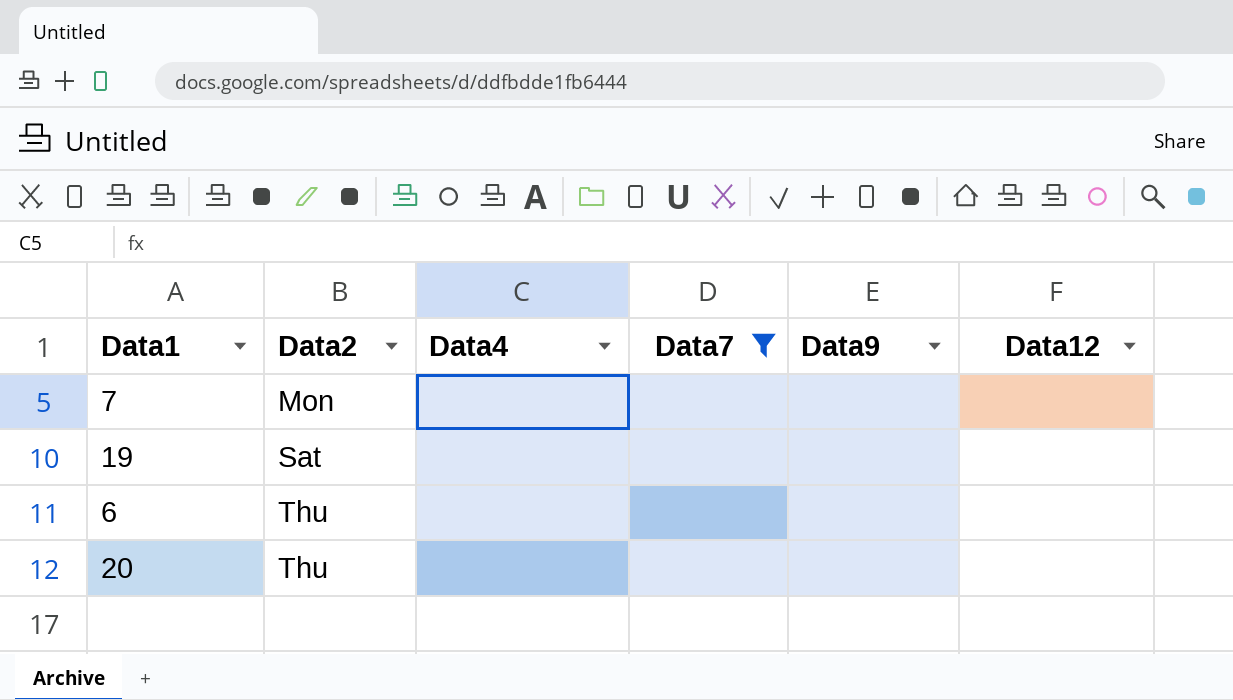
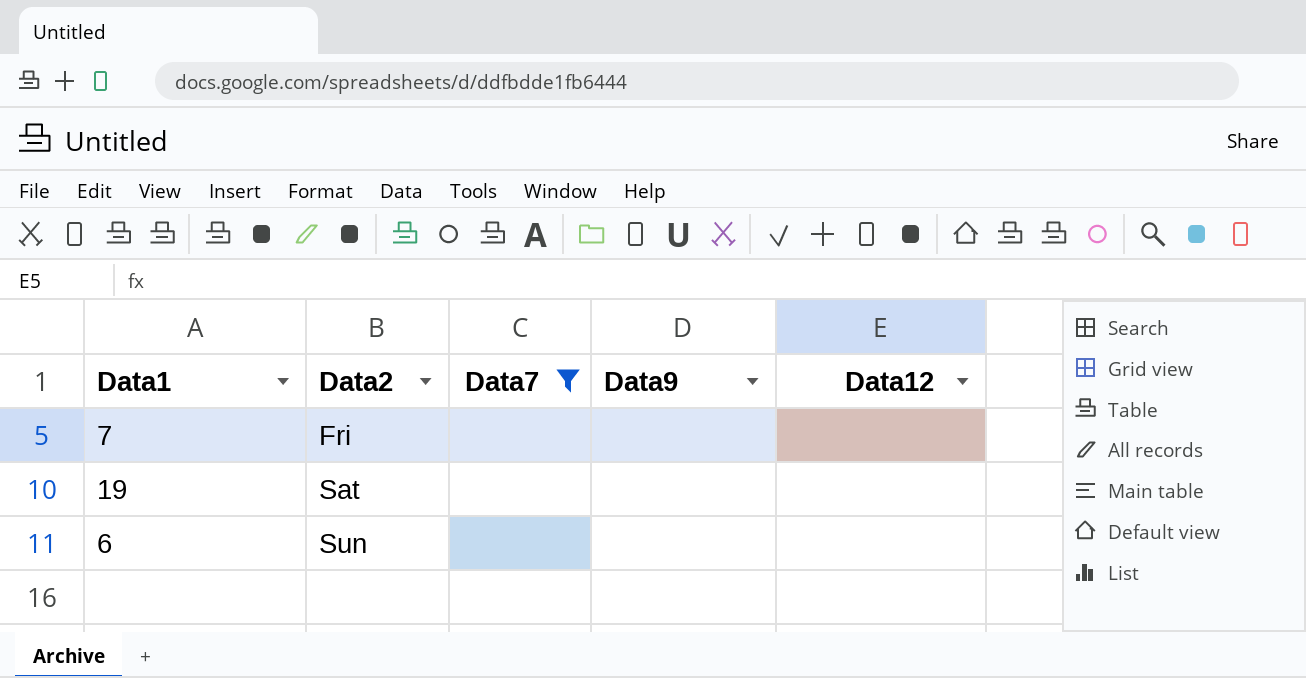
column Data4 | position: 3 -> none
row 20: Thu | none | none | none | none -> none
7 | Data2: Mon -> Fri
6 | Data2: Thu -> Sun

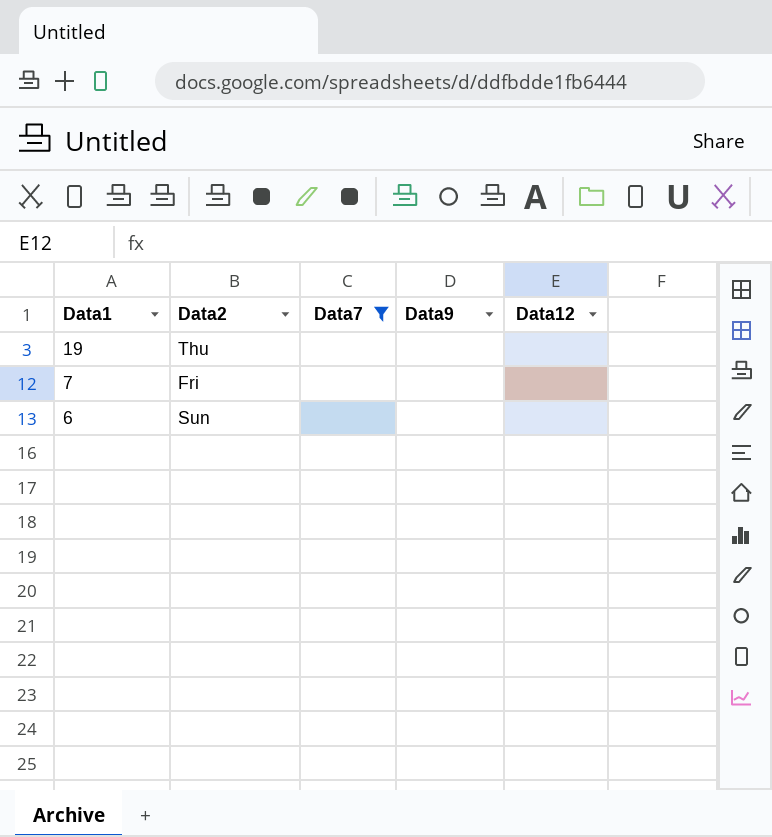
row order: Data2 ascending -> Data1 descending
19 | Data2: Sat -> Thu

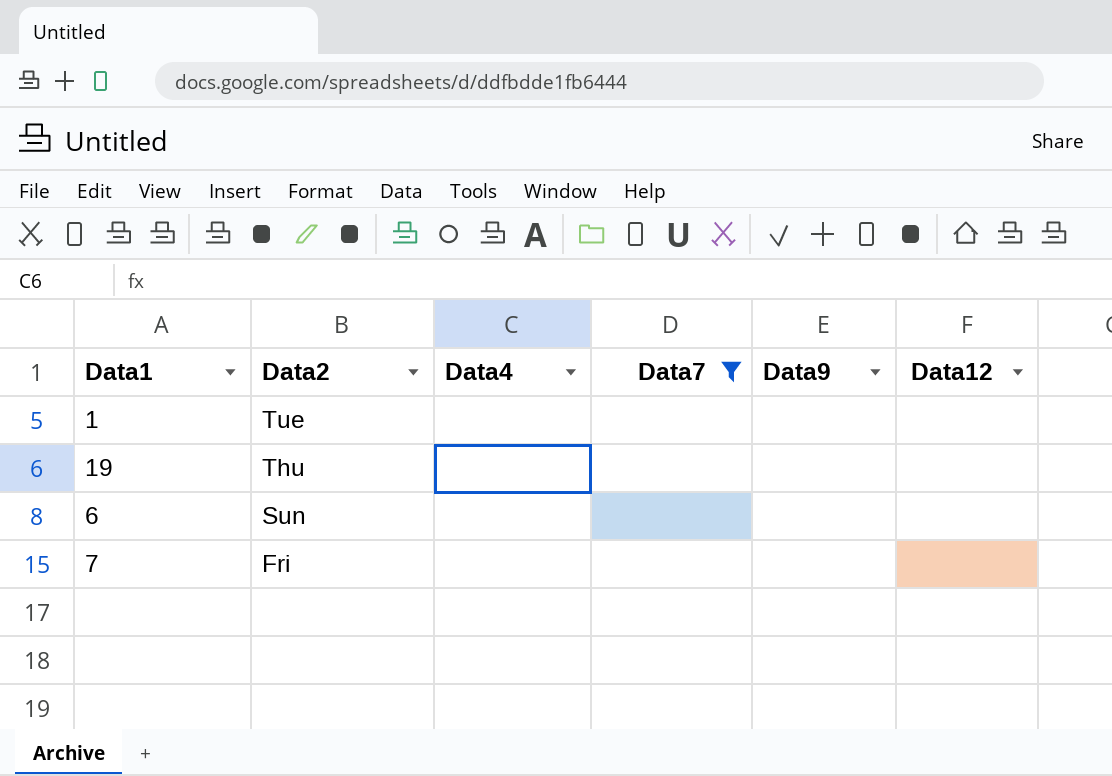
row order: Data1 descending -> Data2 descending
column Data4 | position: none -> 3
row 1: none -> Tue | none | none | none | none

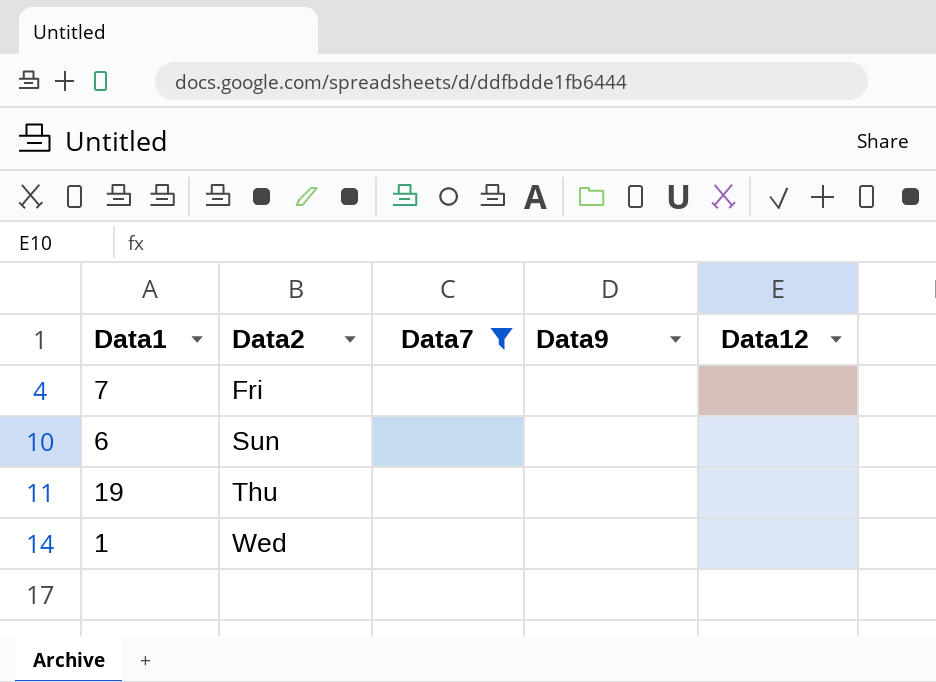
row order: Data2 descending -> Data2 ascending
column Data4 | position: 3 -> none
1 | Data2: Tue -> Wed

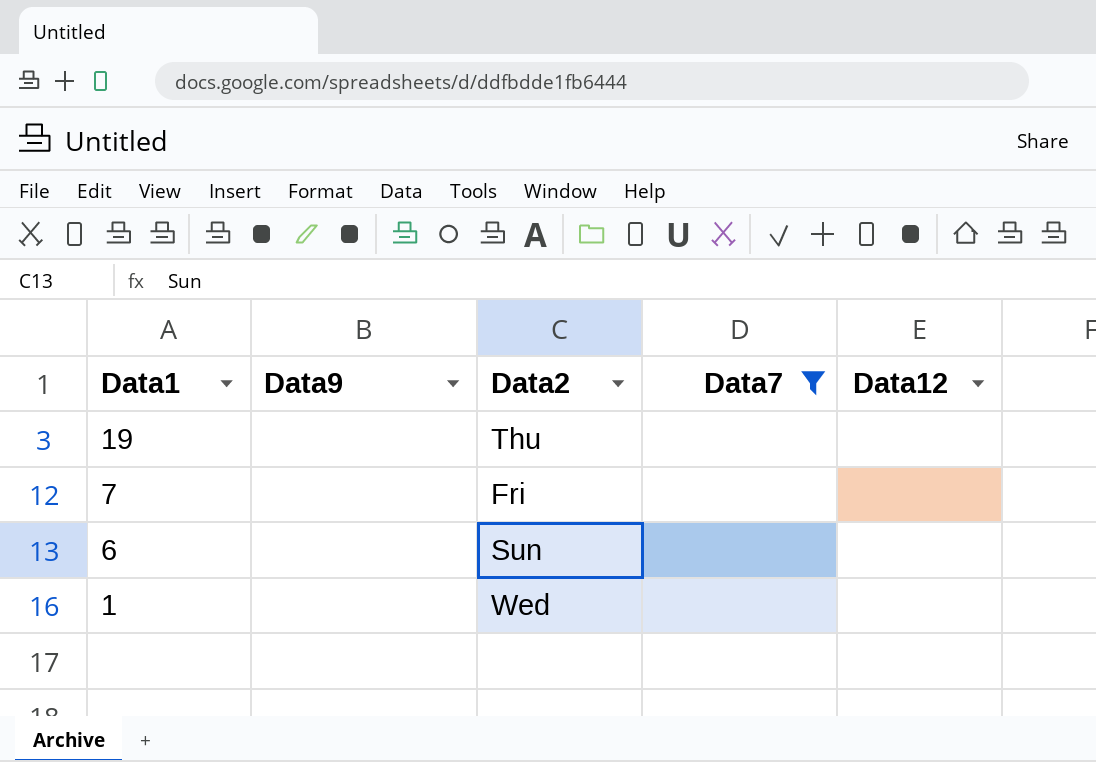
row order: Data2 ascending -> Data1 descending
column Data9 | position: 4 -> 2

